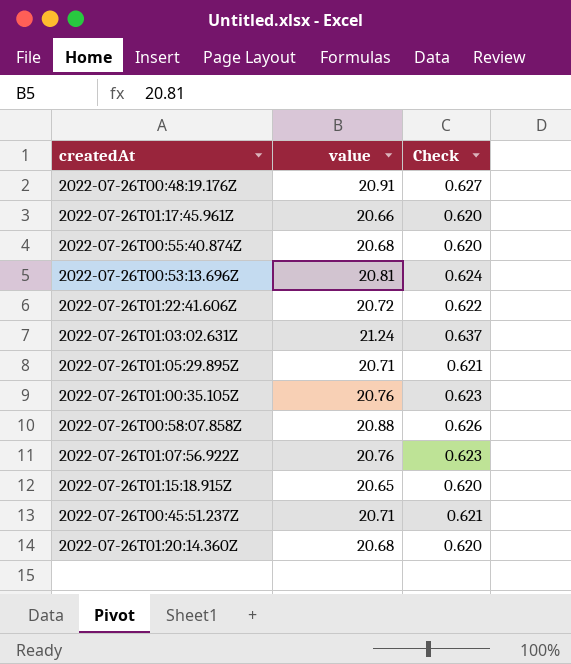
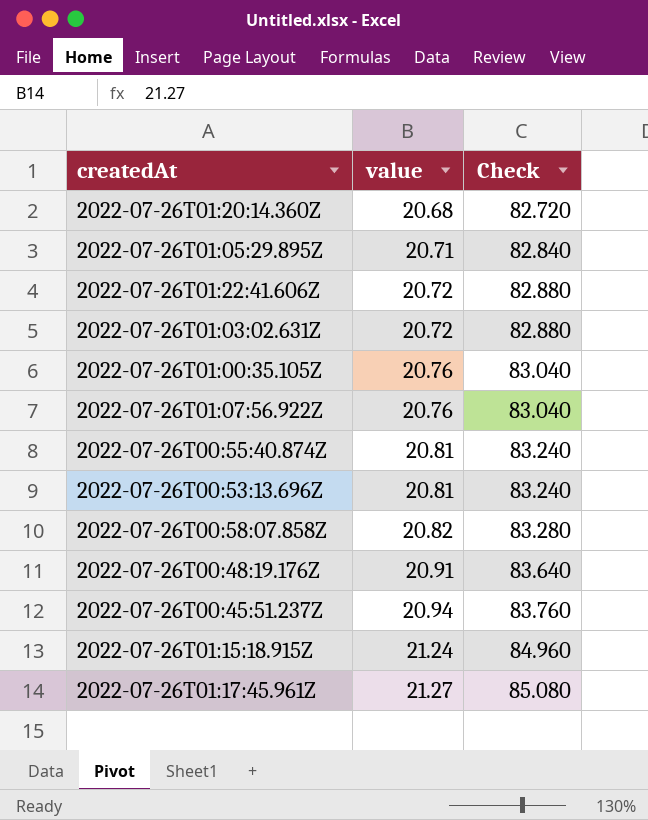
row order: none -> value ascending
column Check | formula: [value] * 0.03 -> [value] * 4
2022-07-26T01:03:02.631Z | value: 21.24 -> 20.72
2022-07-26T00:55:40.874Z | value: 20.68 -> 20.81
2022-07-26T00:58:07.858Z | value: 20.88 -> 20.82
2022-07-26T00:45:51.237Z | value: 20.71 -> 20.94
2022-07-26T01:15:18.915Z | value: 20.65 -> 21.24
2022-07-26T01:17:45.961Z | value: 20.66 -> 21.27

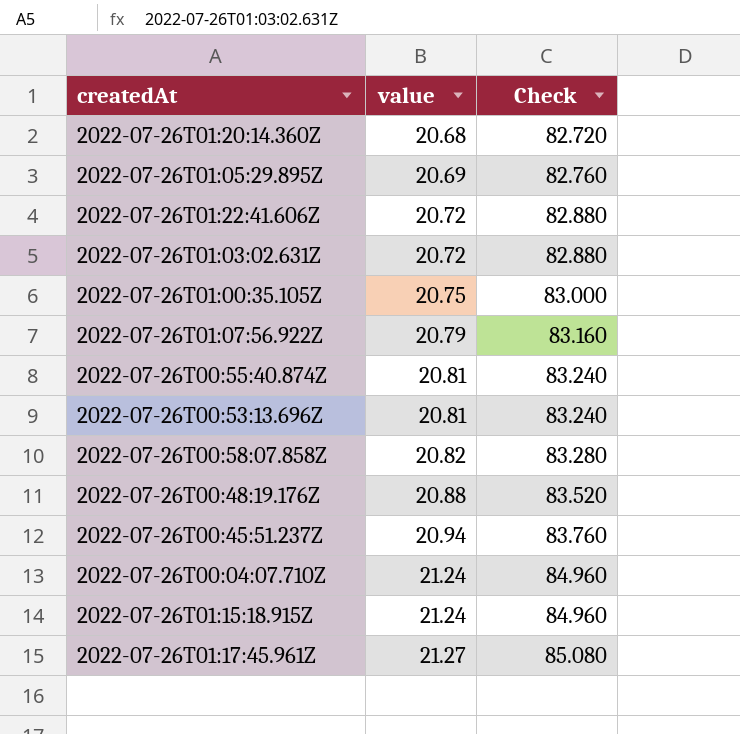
2022-07-26T01:05:29.895Z | value: 20.71 -> 20.69
2022-07-26T01:05:29.895Z | Check: 82.840 -> 82.760
2022-07-26T01:00:35.105Z | value: 20.76 -> 20.75
2022-07-26T01:00:35.105Z | Check: 83.040 -> 83.000
2022-07-26T01:07:56.922Z | value: 20.76 -> 20.79
2022-07-26T01:07:56.922Z | Check: 83.040 -> 83.160
2022-07-26T00:48:19.176Z | value: 20.91 -> 20.88
2022-07-26T00:48:19.176Z | Check: 83.640 -> 83.520
row 2022-07-26T00:04:07.710Z: none -> 21.24 | 84.960

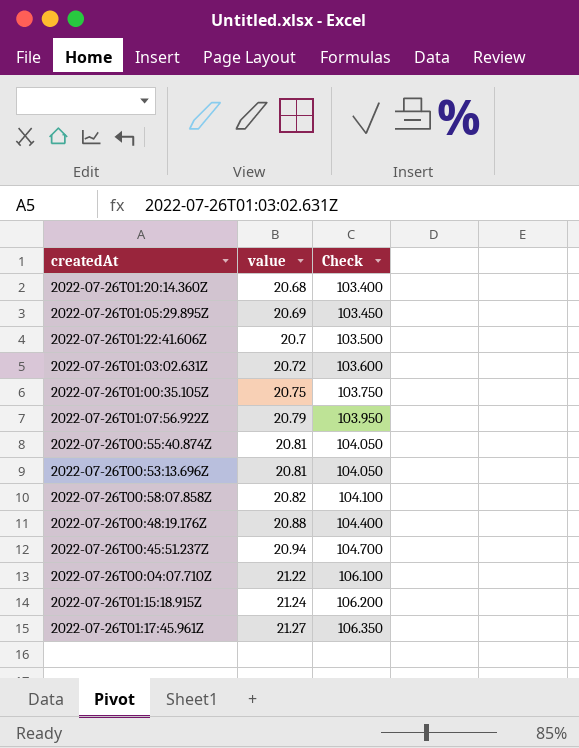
column Check | formula: [value] * 4 -> [value] * 5
2022-07-26T01:22:41.606Z | value: 20.72 -> 20.7
2022-07-26T00:04:07.710Z | value: 21.24 -> 21.22

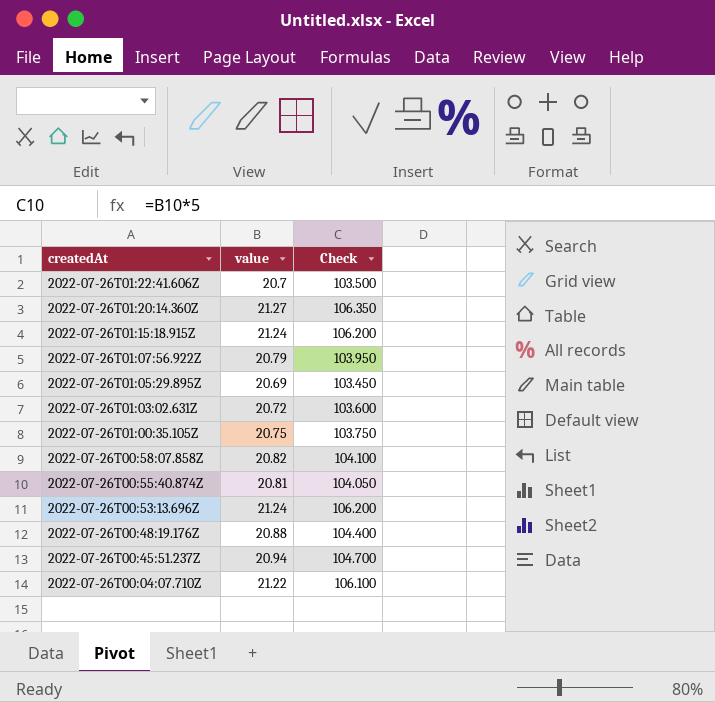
row order: value ascending -> createdAt descending
row 2022-07-26T01:17:45.961Z: 21.27 | 106.350 -> none
2022-07-26T01:20:14.360Z | value: 20.68 -> 21.27
2022-07-26T01:20:14.360Z | Check: 103.400 -> 106.350
2022-07-26T00:53:13.696Z | value: 20.81 -> 21.24
2022-07-26T00:53:13.696Z | Check: 104.050 -> 106.200

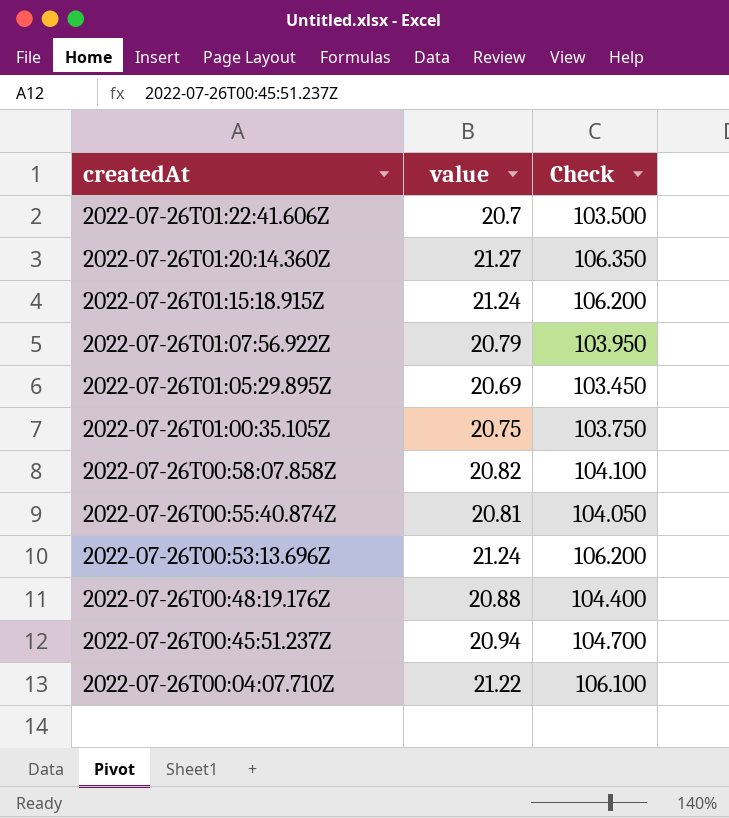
row 2022-07-26T01:03:02.631Z: 20.72 | 103.600 -> none

